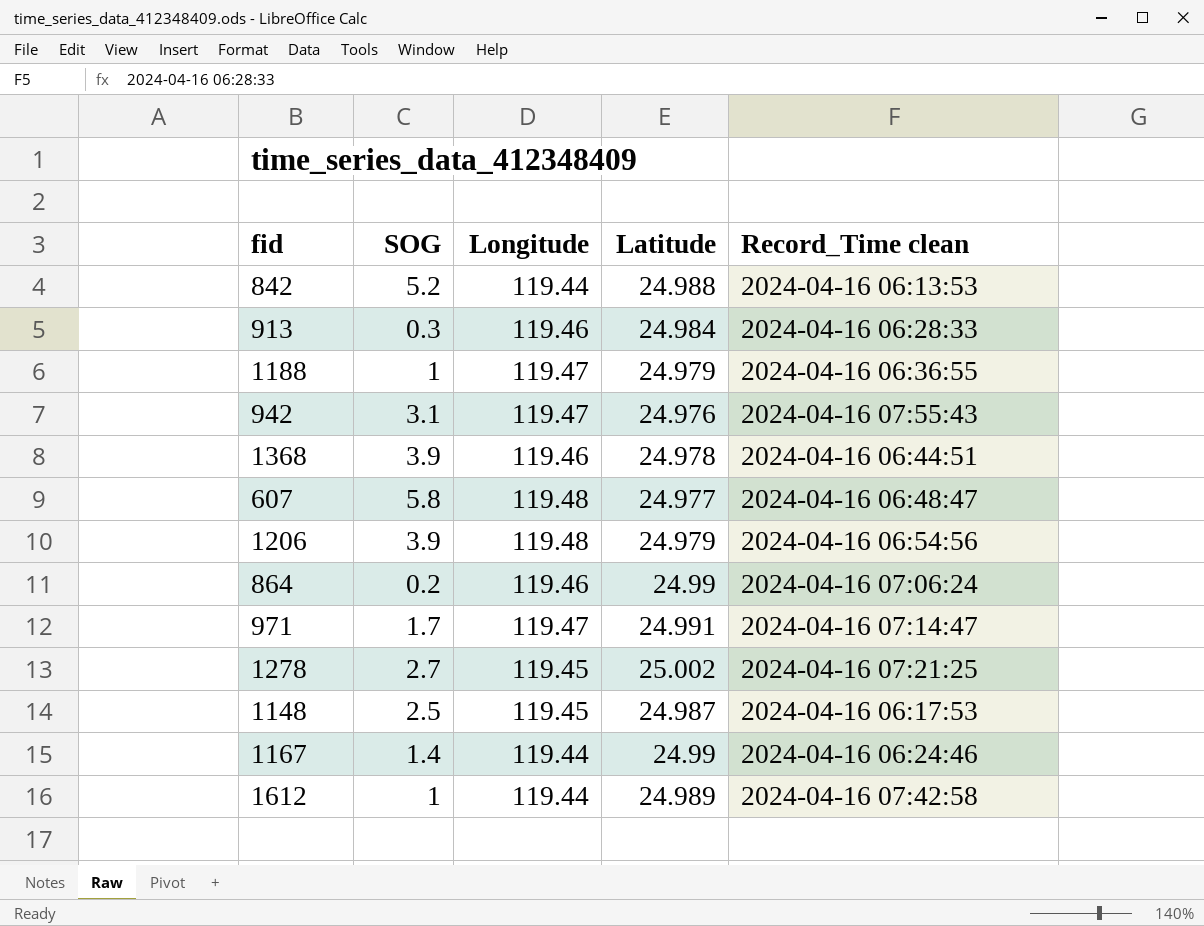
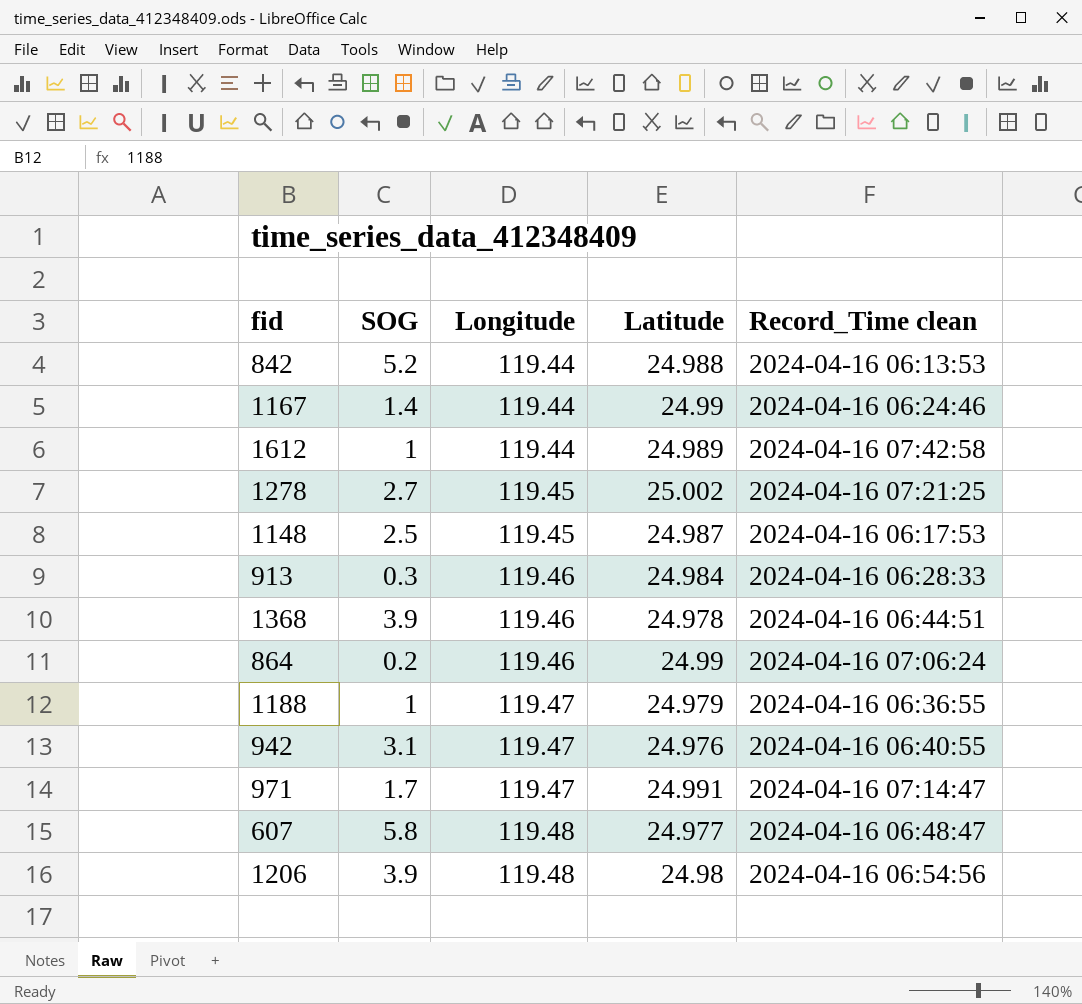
row order: none -> Longitude ascending
942 | Record_Time clean: 2024-04-16 07:55:43 -> 2024-04-16 06:40:55
1206 | Latitude: 24.979 -> 24.98

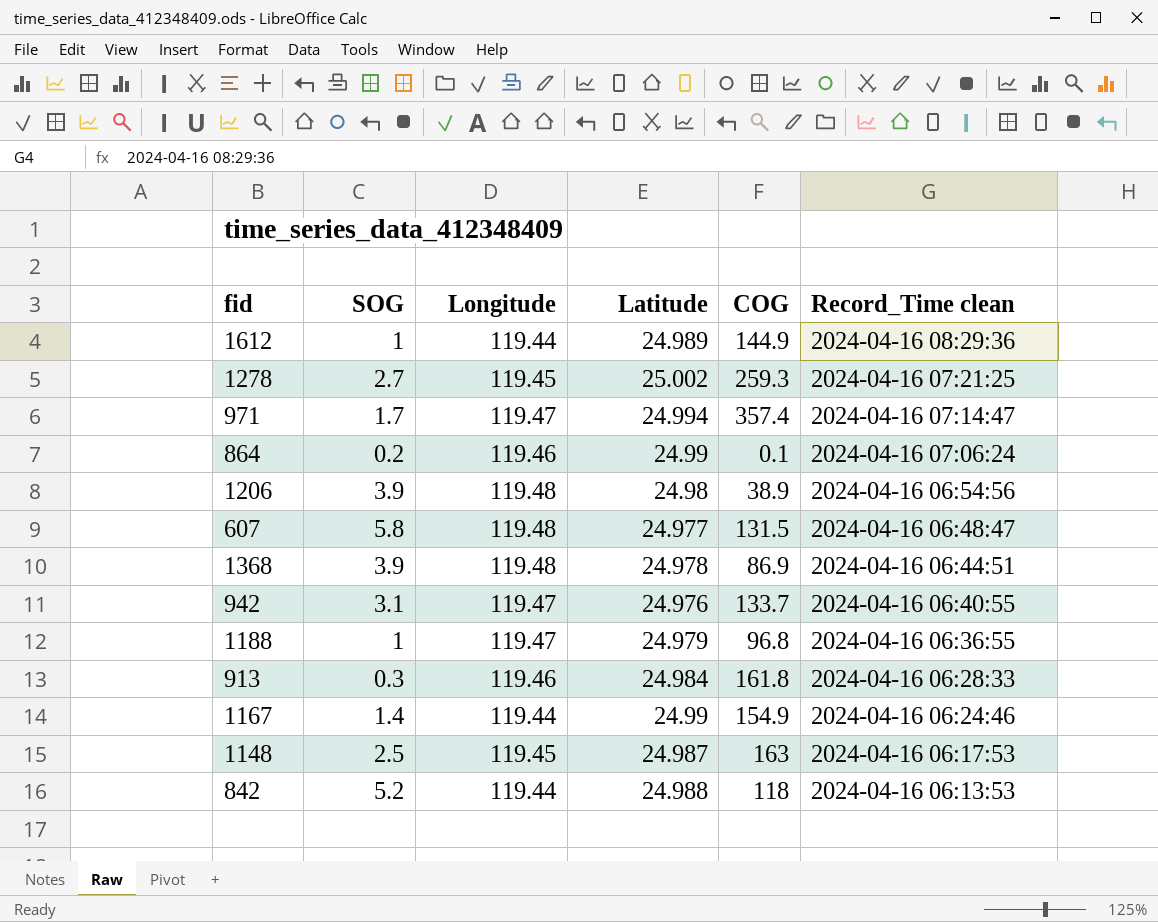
row order: Longitude ascending -> Record_Time clean descending
column COG | position: none -> 5
1612 | Record_Time clean: 2024-04-16 07:42:58 -> 2024-04-16 08:29:36
971 | Latitude: 24.991 -> 24.994
1368 | Longitude: 119.46 -> 119.48

